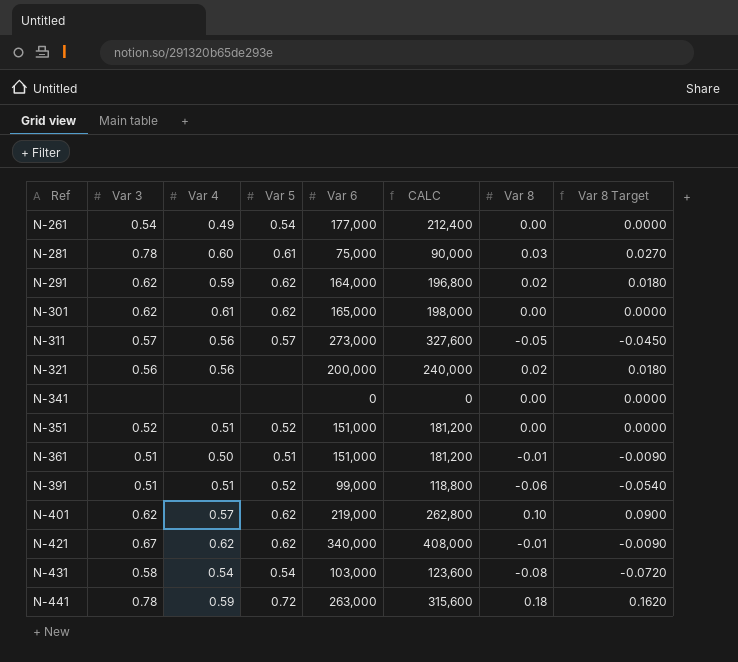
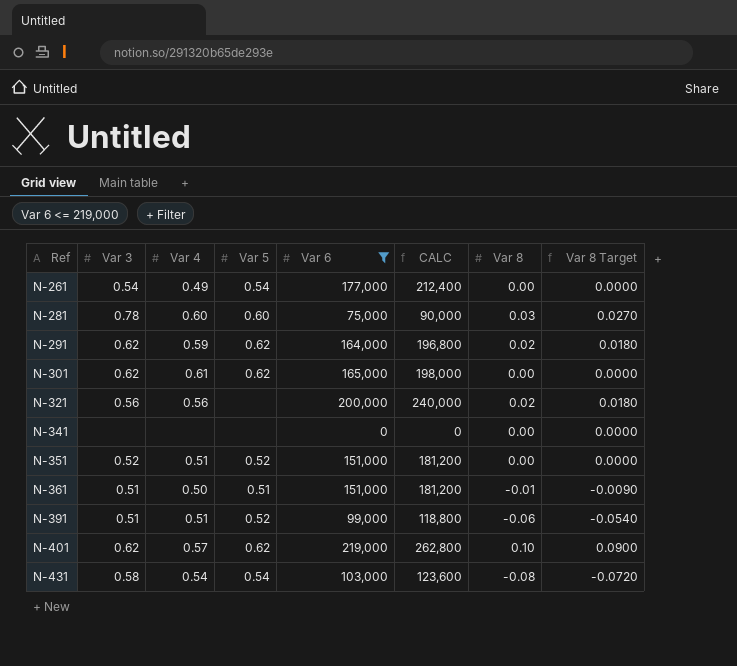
filter: none -> Var 6 <= 219,000
N-281 | Var 5: 0.61 -> 0.60

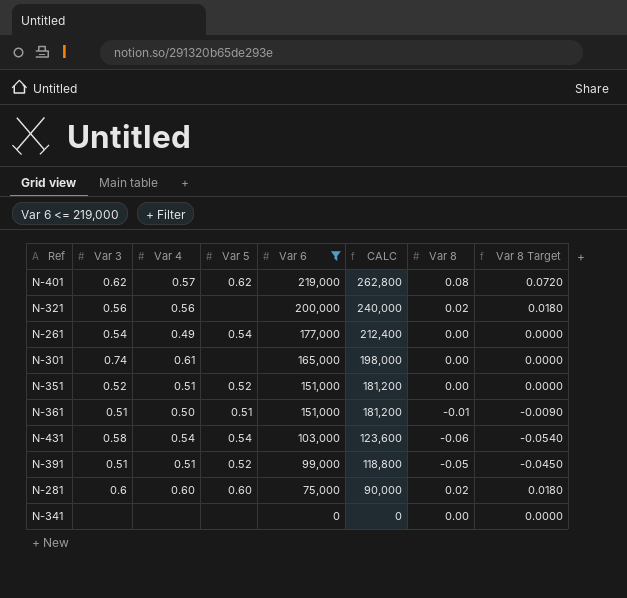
row order: Ref ascending -> Var 6 descending
row N-291: 0.62 | 0.59 | 0.62 | 164,000 | 196,800 | 0.02 | 0.0180 -> none
N-401 | Var 8: 0.10 -> 0.08
N-401 | Var 8 Target: 0.0900 -> 0.0720
N-301 | Var 3: 0.62 -> 0.74
N-301 | Var 5: 0.62 -> none
N-431 | Var 8: -0.08 -> -0.06
N-431 | Var 8 Target: -0.0720 -> -0.0540
N-391 | Var 8: -0.06 -> -0.05
N-391 | Var 8 Target: -0.0540 -> -0.0450
N-281 | Var 3: 0.78 -> 0.6
N-281 | Var 8: 0.03 -> 0.02
N-281 | Var 8 Target: 0.0270 -> 0.0180

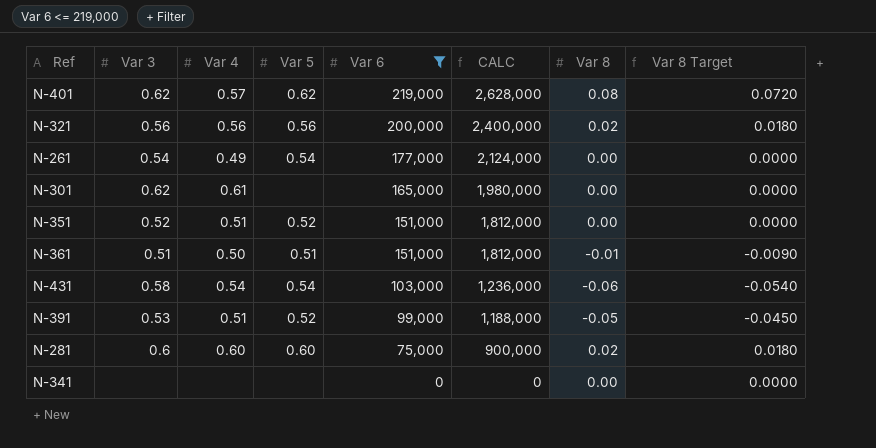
column CALC | formula: [Var 6] * 1.2 -> [Var 6] * 12
N-321 | Var 5: none -> 0.56
N-301 | Var 3: 0.74 -> 0.62
N-391 | Var 3: 0.51 -> 0.53

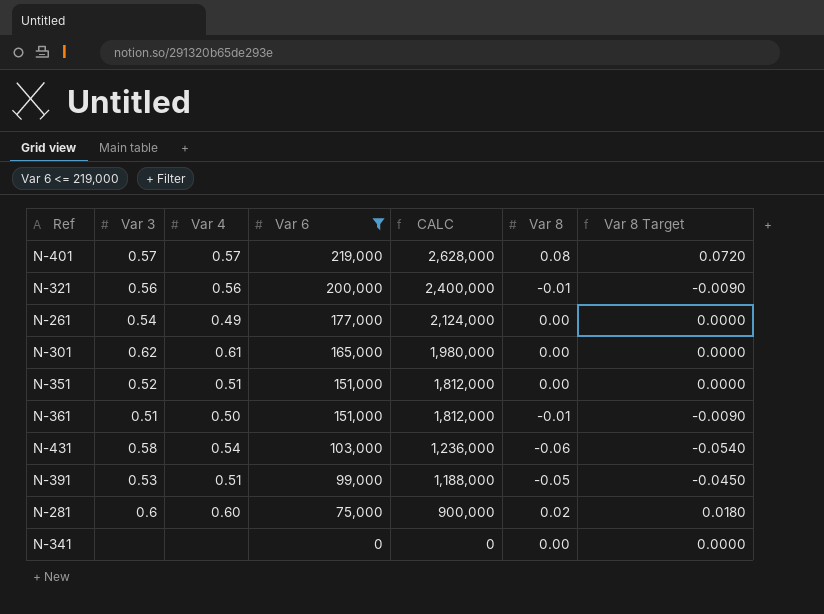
column Var 5 | position: 4 -> none
N-401 | Var 3: 0.62 -> 0.57
N-321 | Var 8: 0.02 -> -0.01
N-321 | Var 8 Target: 0.0180 -> -0.0090

